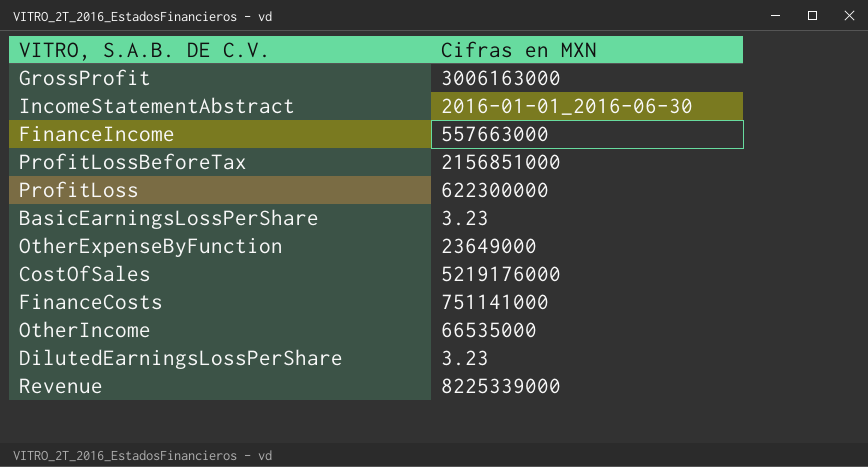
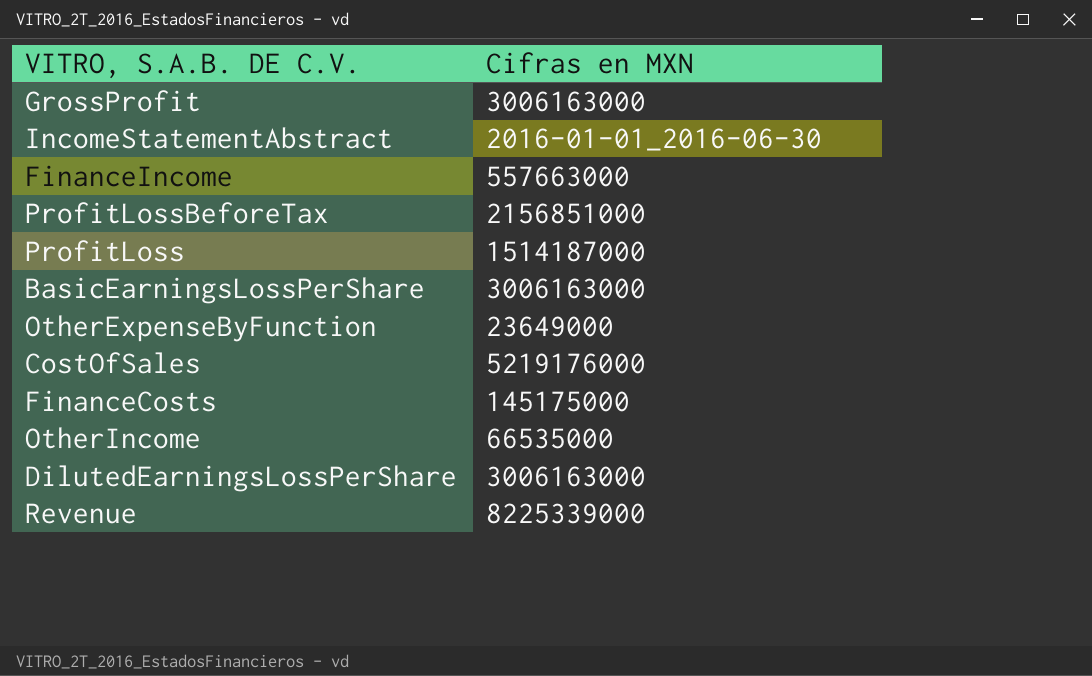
ProfitLoss | Cifras en MXN: 622300000 -> 1514187000
BasicEarningsLossPerShare | Cifras en MXN: 3.23 -> 3006163000
FinanceCosts | Cifras en MXN: 751141000 -> 145175000
DilutedEarningsLossPerShare | Cifras en MXN: 3.23 -> 3006163000

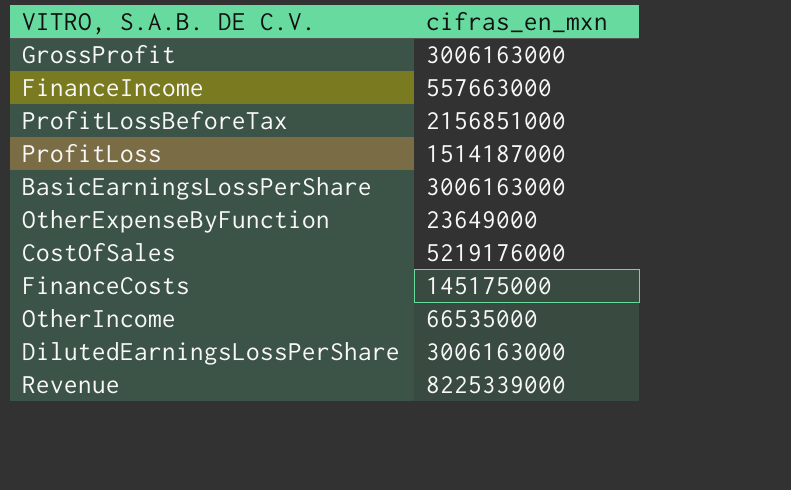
column name: Cifras en MXN -> cifras_en_mxn
row IncomeStatementAbstract: 2016-01-01_2016-06-30 -> none

